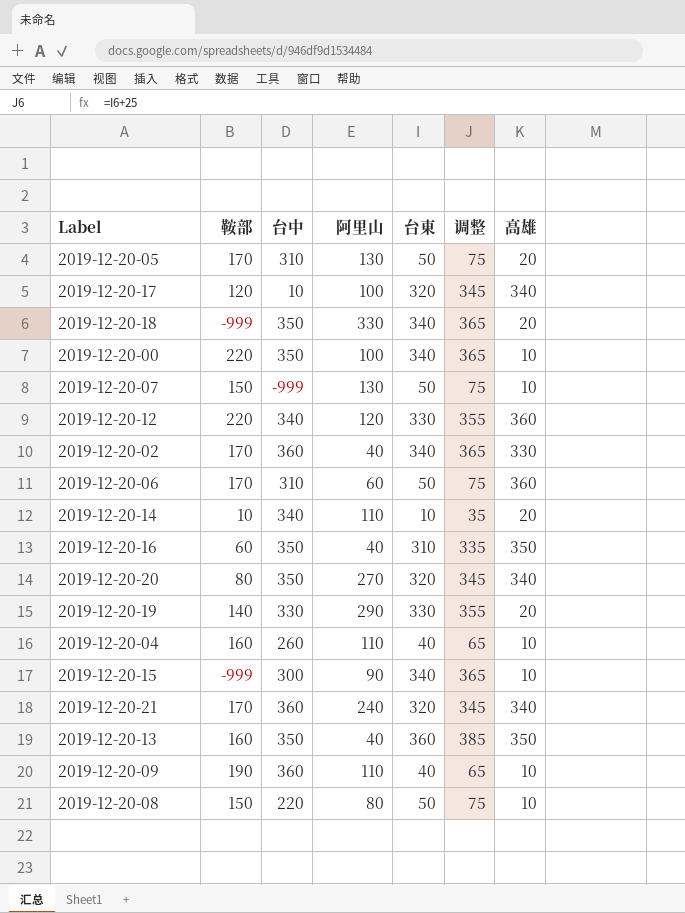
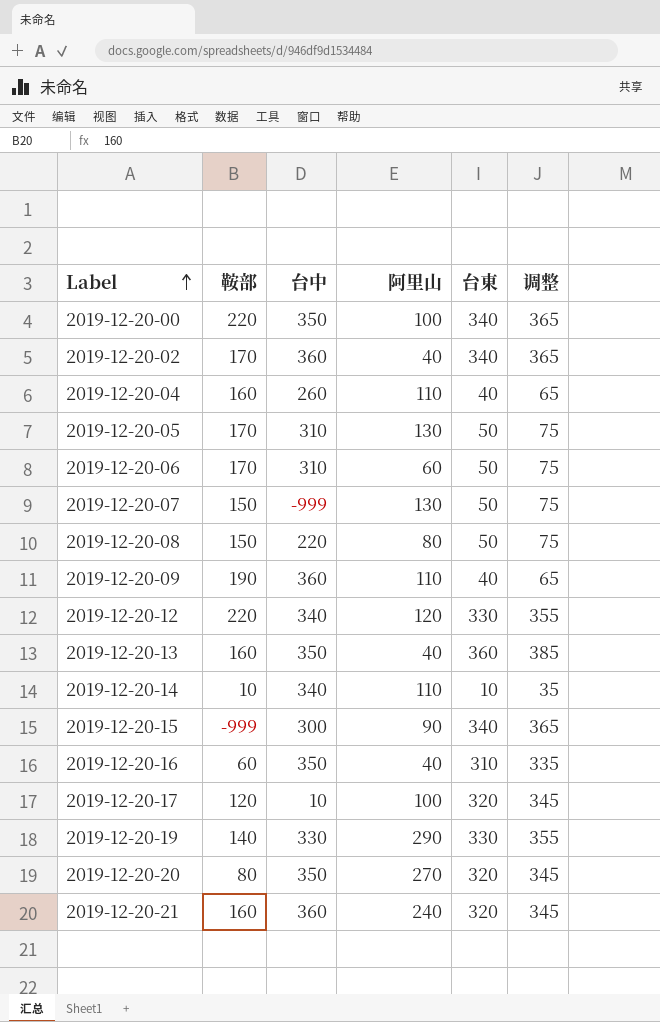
row order: none -> Label ascending
column 高雄 | position: 7 -> none
row 2019-12-20-18: -999 | 350 | 330 | 340 | 365 | 20 -> none
2019-12-20-21 | 鞍部: 170 -> 160

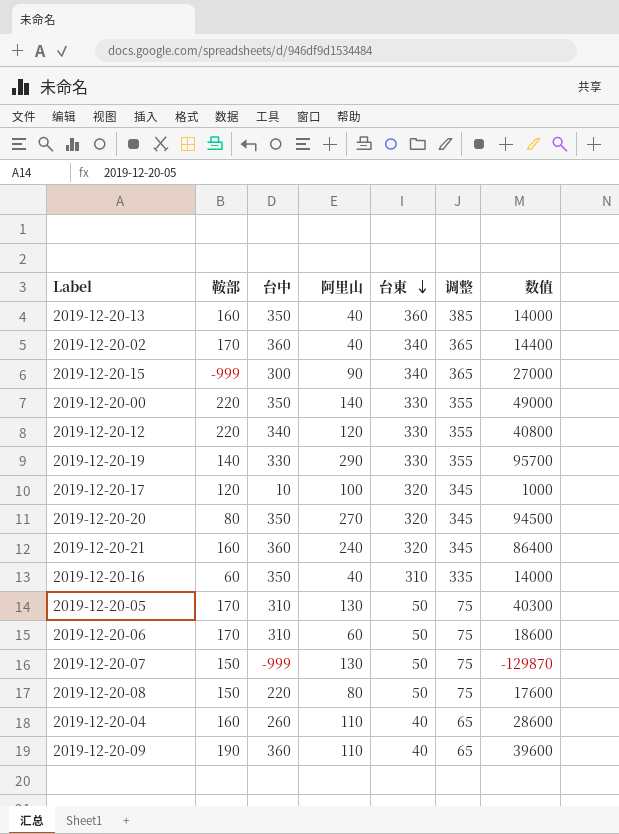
row order: Label ascending -> 台東 descending
column 数值 | formula: none -> [台中] * [阿里山]
row 2019-12-20-14: 10 | 340 | 110 | 10 | 35 -> none
2019-12-20-00 | 阿里山: 100 -> 140
2019-12-20-00 | 台東: 340 -> 330
2019-12-20-00 | 调整: 365 -> 355

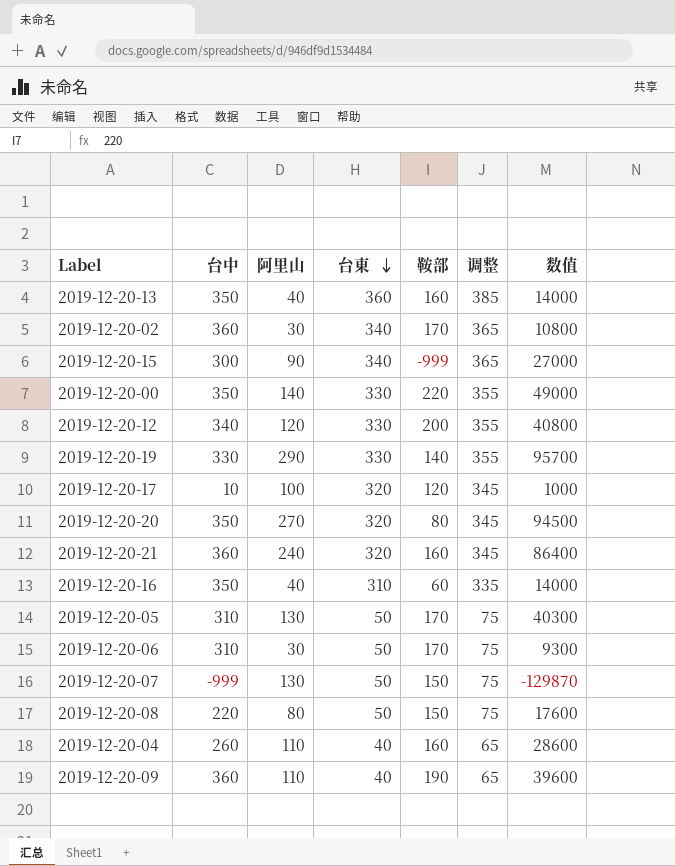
column 鞍部 | position: 2 -> 5
2019-12-20-02 | 阿里山: 40 -> 30
2019-12-20-02 | 数值: 14400 -> 10800
2019-12-20-12 | 鞍部: 220 -> 200
2019-12-20-06 | 阿里山: 60 -> 30
2019-12-20-06 | 数值: 18600 -> 9300

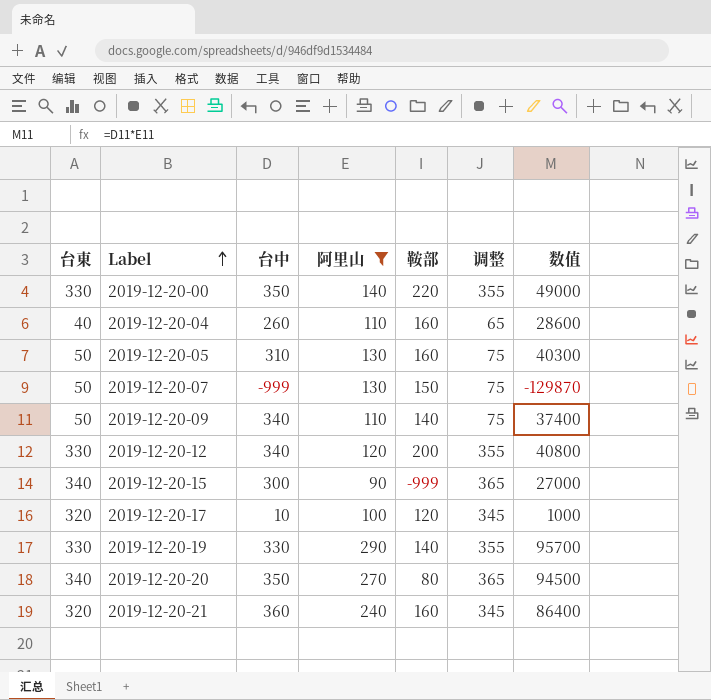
filter: none -> 阿里山 >= 90
row order: 台東 descending -> Label ascending
column 台東 | position: 4 -> 1
2019-12-20-05 | 鞍部: 170 -> 160
2019-12-20-09 | 台東: 40 -> 50
2019-12-20-09 | 台中: 360 -> 340
2019-12-20-09 | 鞍部: 190 -> 140
2019-12-20-09 | 调整: 65 -> 75
2019-12-20-09 | 数值: 39600 -> 37400
2019-12-20-20 | 台東: 320 -> 340
2019-12-20-20 | 调整: 345 -> 365

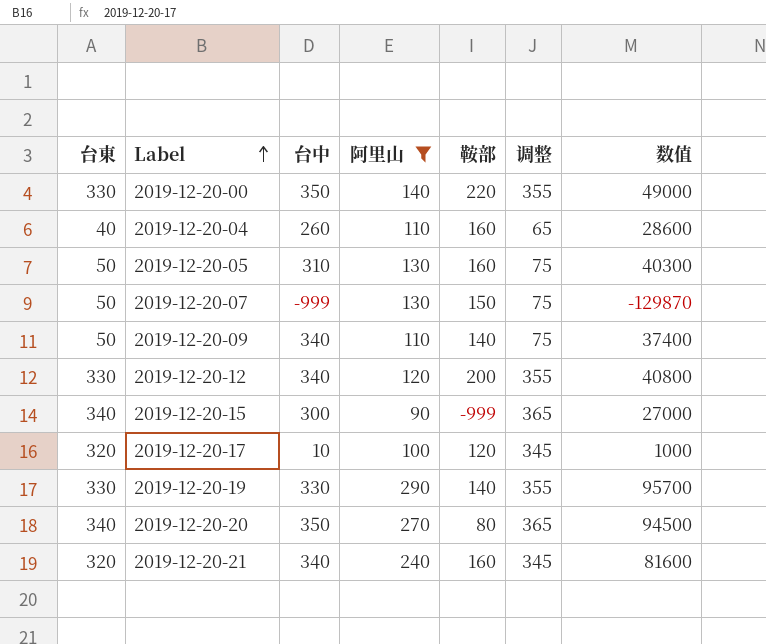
2019-12-20-21 | 台中: 360 -> 340
2019-12-20-21 | 数值: 86400 -> 81600

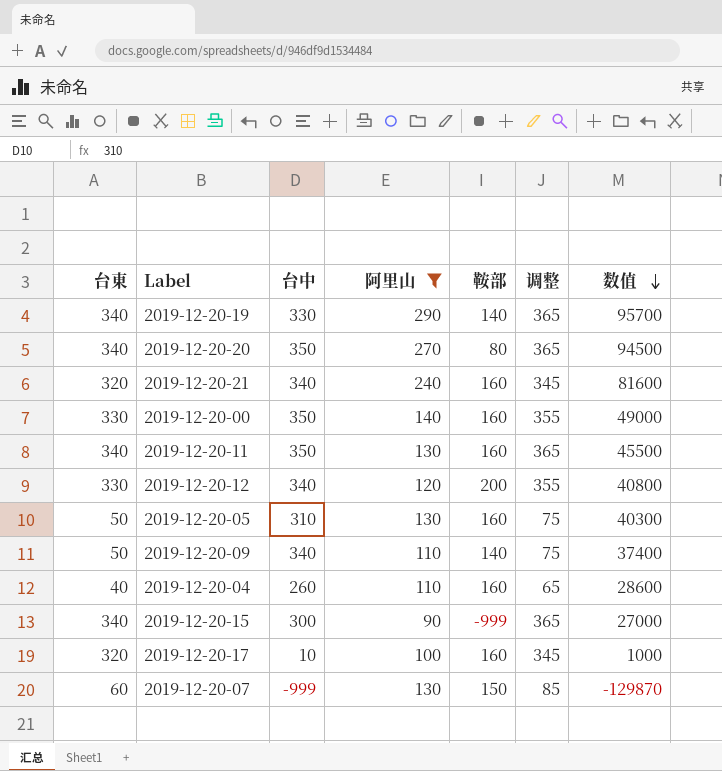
row order: Label ascending -> 数值 descending
2019-12-20-19 | 台東: 330 -> 340
2019-12-20-19 | 调整: 355 -> 365
2019-12-20-00 | 鞍部: 220 -> 160
row 2019-12-20-11: none -> 340 | 350 | 130 | 160 | 365 | 45500
2019-12-20-17 | 鞍部: 120 -> 160
2019-12-20-07 | 台東: 50 -> 60
2019-12-20-07 | 调整: 75 -> 85

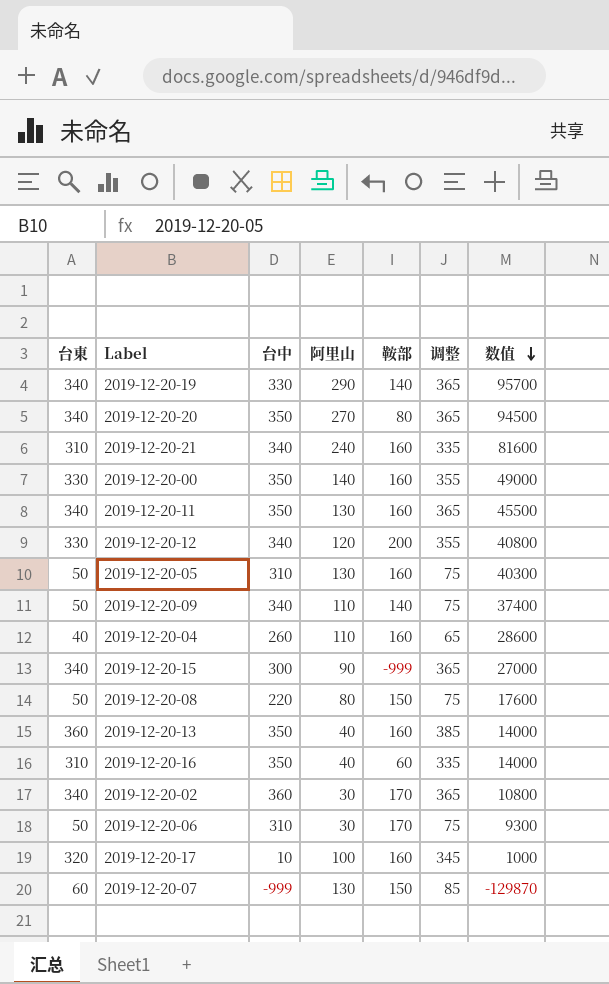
filter: 阿里山 >= 90 -> none
2019-12-20-21 | 台東: 320 -> 310
2019-12-20-21 | 调整: 345 -> 335

